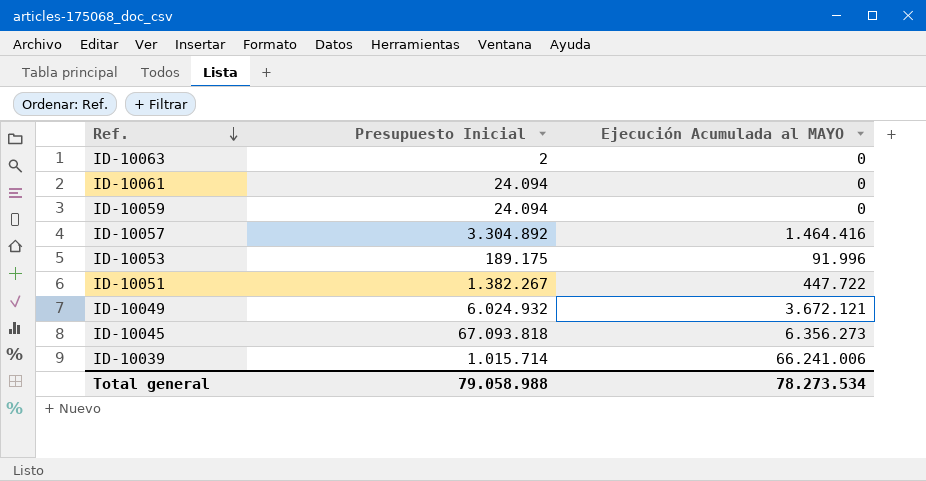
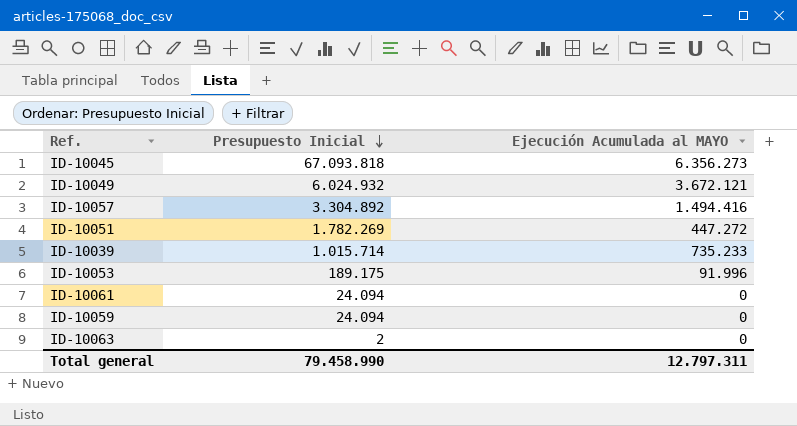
row order: Ref. descending -> Presupuesto Inicial descending
ID-10057 | Ejecución Acumulada al MAYO: 1.464.416 -> 1.494.416
ID-10051 | Presupuesto Inicial: 1.382.267 -> 1.782.269
ID-10051 | Ejecución Acumulada al MAYO: 447.722 -> 447.272
ID-10039 | Ejecución Acumulada al MAYO: 66.241.006 -> 735.233
Total general | Presupuesto Inicial: 79.058.988 -> 79.458.990
Total general | Ejecución Acumulada al MAYO: 78.273.534 -> 12.797.311

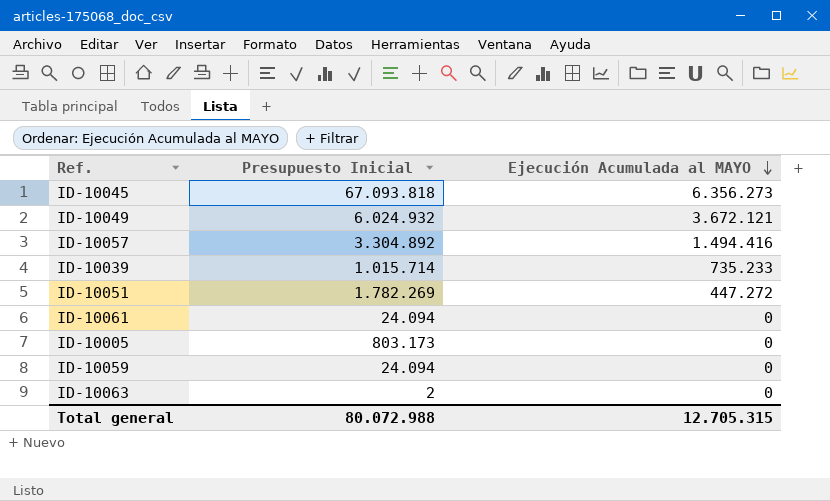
row order: Presupuesto Inicial descending -> Ejecución Acumulada al MAYO descending
row ID-10053: 189.175 | 91.996 -> none
row ID-10005: none -> 803.173 | 0
Total general | Presupuesto Inicial: 79.458.990 -> 80.072.988
Total general | Ejecución Acumulada al MAYO: 12.797.311 -> 12.705.315

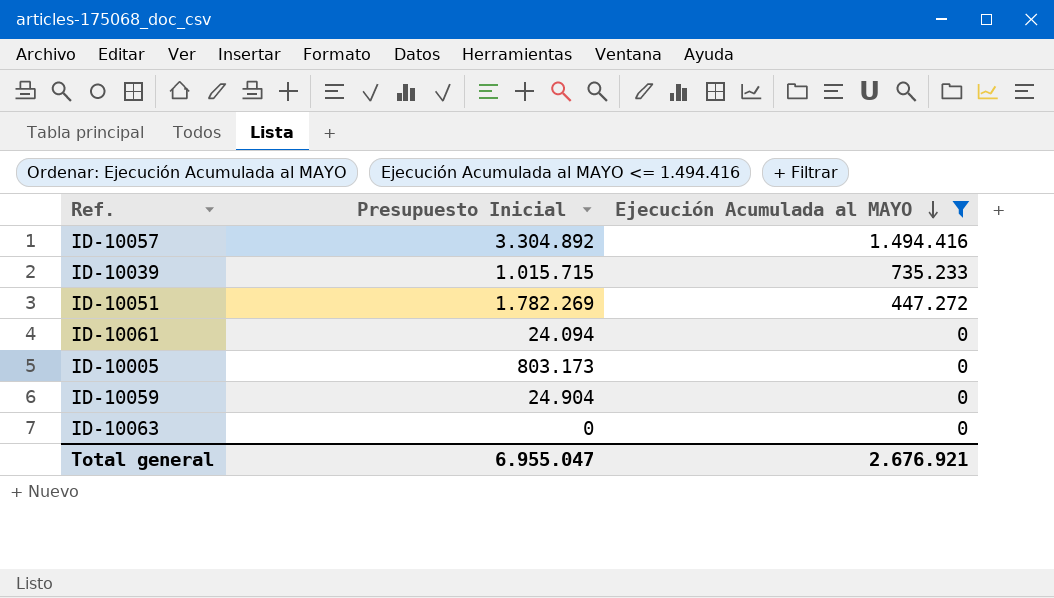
filter: none -> Ejecución Acumulada al MAYO <= 1.494.416
ID-10039 | Presupuesto Inicial: 1.015.714 -> 1.015.715
ID-10059 | Presupuesto Inicial: 24.094 -> 24.904
ID-10063 | Presupuesto Inicial: 2 -> 0
Total general | Presupuesto Inicial: 80.072.988 -> 6.955.047
Total general | Ejecución Acumulada al MAYO: 12.705.315 -> 2.676.921

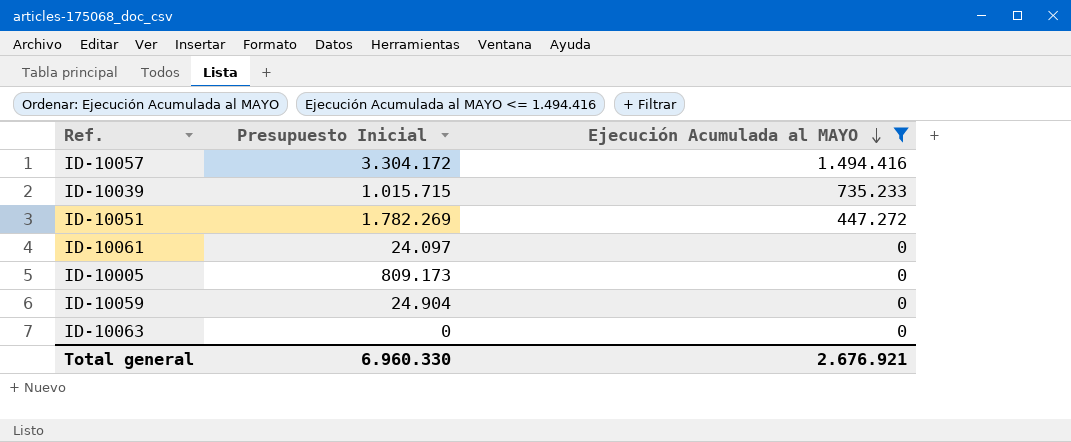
ID-10057 | Presupuesto Inicial: 3.304.892 -> 3.304.172
ID-10061 | Presupuesto Inicial: 24.094 -> 24.097
ID-10005 | Presupuesto Inicial: 803.173 -> 809.173
Total general | Presupuesto Inicial: 6.955.047 -> 6.960.330

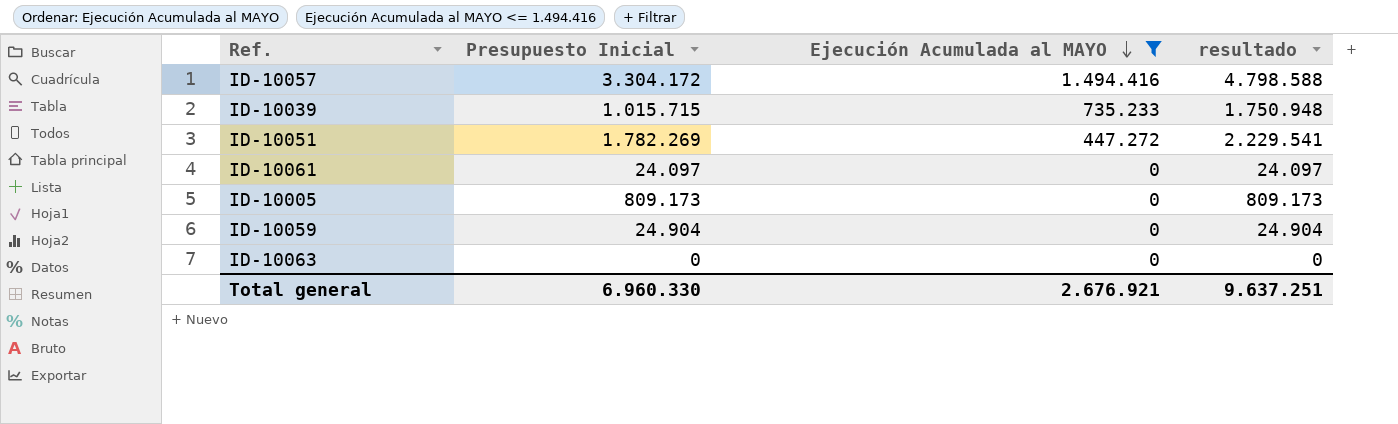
column resultado | formula: none -> [Presupuesto Inicial] + [Ejecución Acumulada al MAYO]

